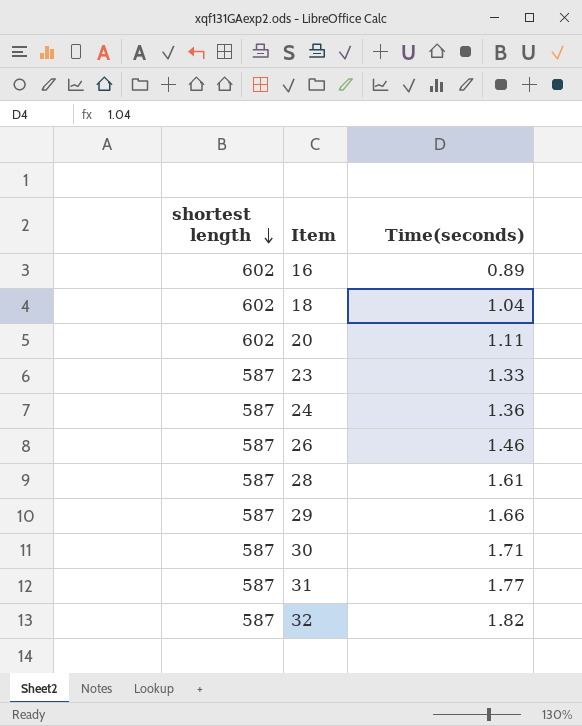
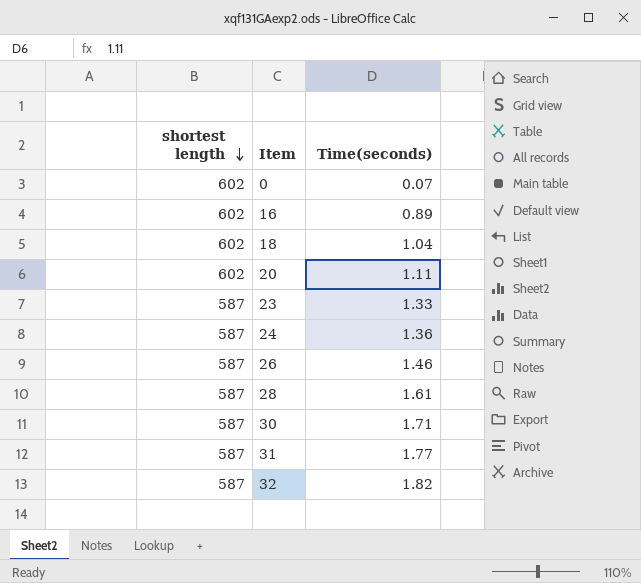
row 29: 587 | 1.66 -> none
row 0: none -> 602 | 0.07

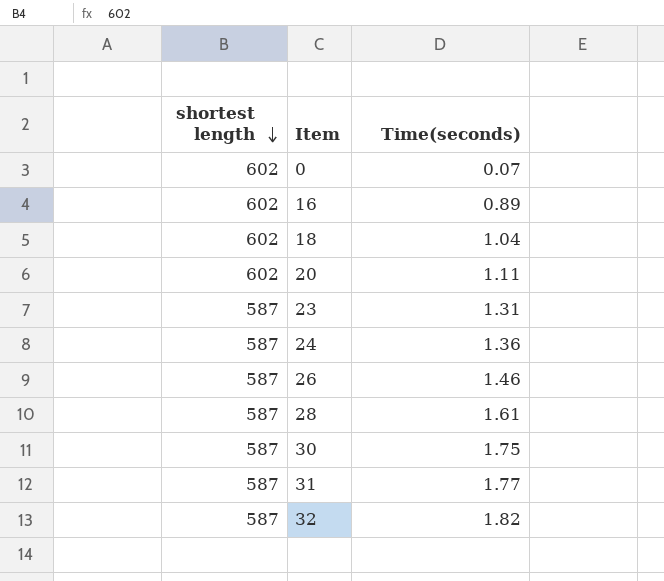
23 | Time(seconds): 1.33 -> 1.31
30 | Time(seconds): 1.71 -> 1.75

